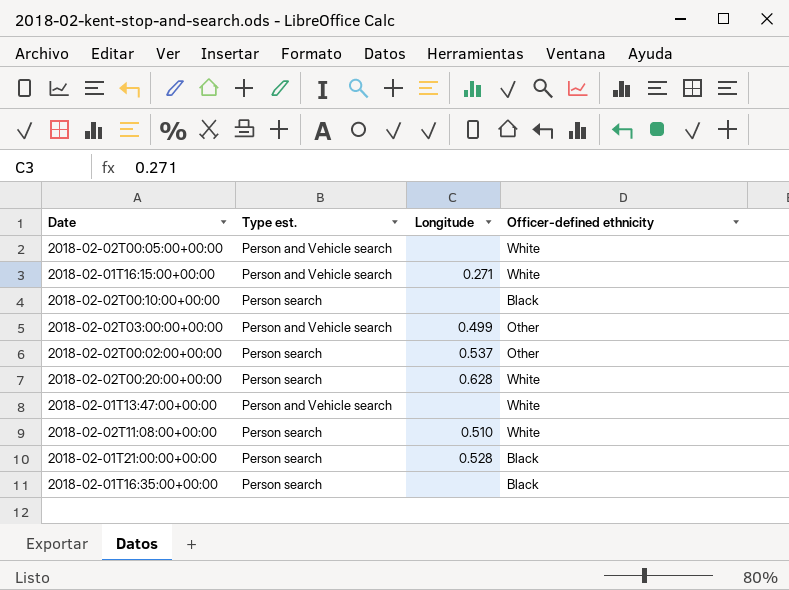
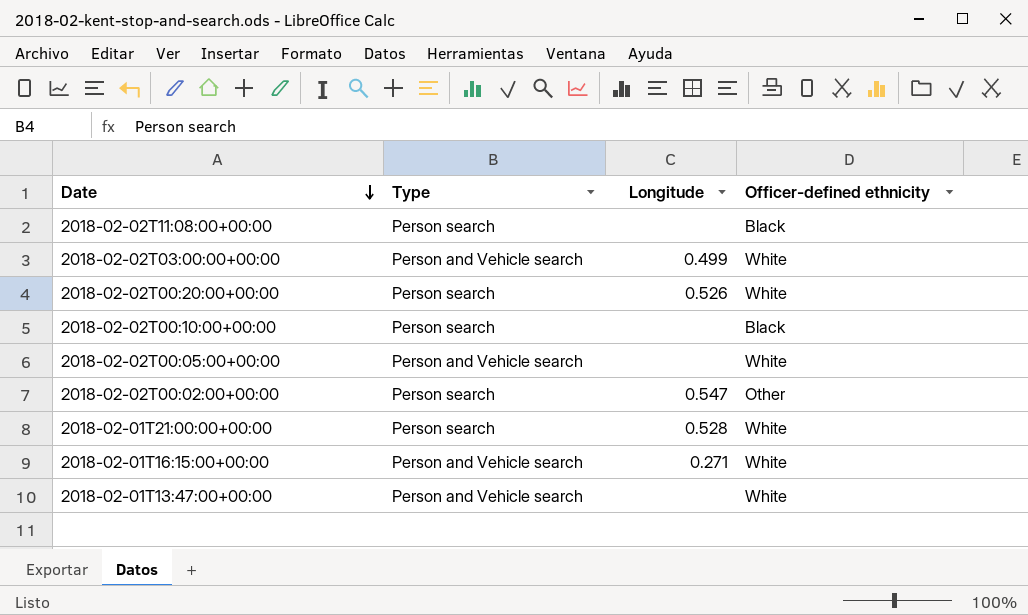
row order: none -> Date descending
column name: Type est. -> Type
row 2018-02-01T16:35:00+00:00: Person search | none | Black -> none
2018-02-02T11:08:00+00:00 | Longitude: 0.510 -> none
2018-02-02T11:08:00+00:00 | Officer-defined ethnicity: White -> Black
2018-02-02T03:00:00+00:00 | Officer-defined ethnicity: Other -> White
2018-02-02T00:20:00+00:00 | Longitude: 0.628 -> 0.526
2018-02-02T00:02:00+00:00 | Longitude: 0.537 -> 0.547
2018-02-01T21:00:00+00:00 | Officer-defined ethnicity: Black -> White

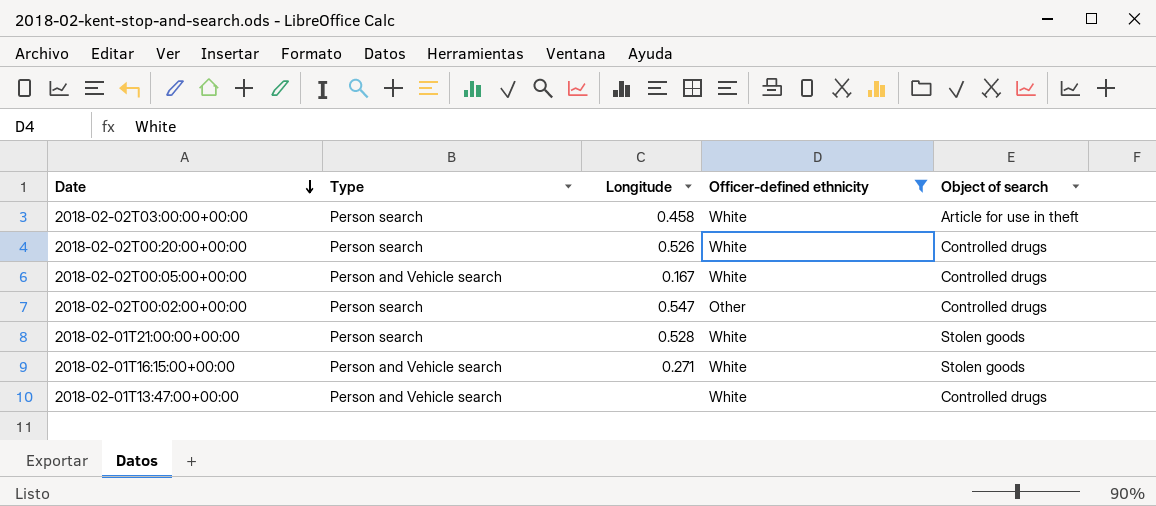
filter: none -> Officer-defined ethnicity != Black
column Object of search | position: none -> 5
2018-02-02T03:00:00+00:00 | Type: Person and Vehicle search -> Person search
2018-02-02T03:00:00+00:00 | Longitude: 0.499 -> 0.458
2018-02-02T00:05:00+00:00 | Longitude: none -> 0.167

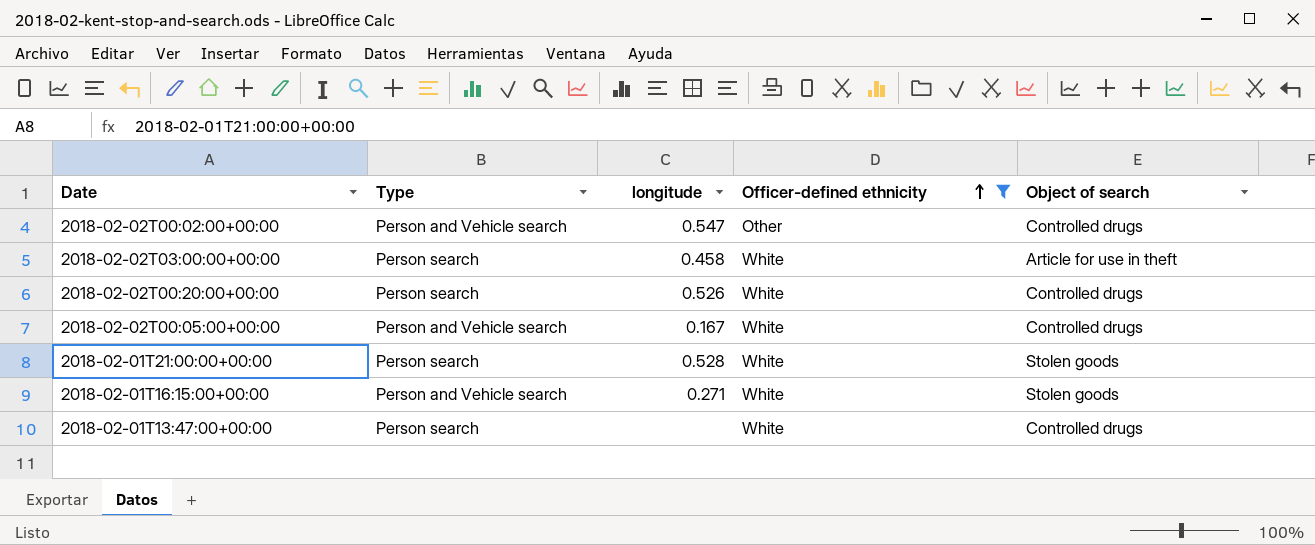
row order: Date descending -> Officer-defined ethnicity ascending
column name: Longitude -> longitude
2018-02-02T00:02:00+00:00 | Type: Person search -> Person and Vehicle search
2018-02-01T13:47:00+00:00 | Type: Person and Vehicle search -> Person search

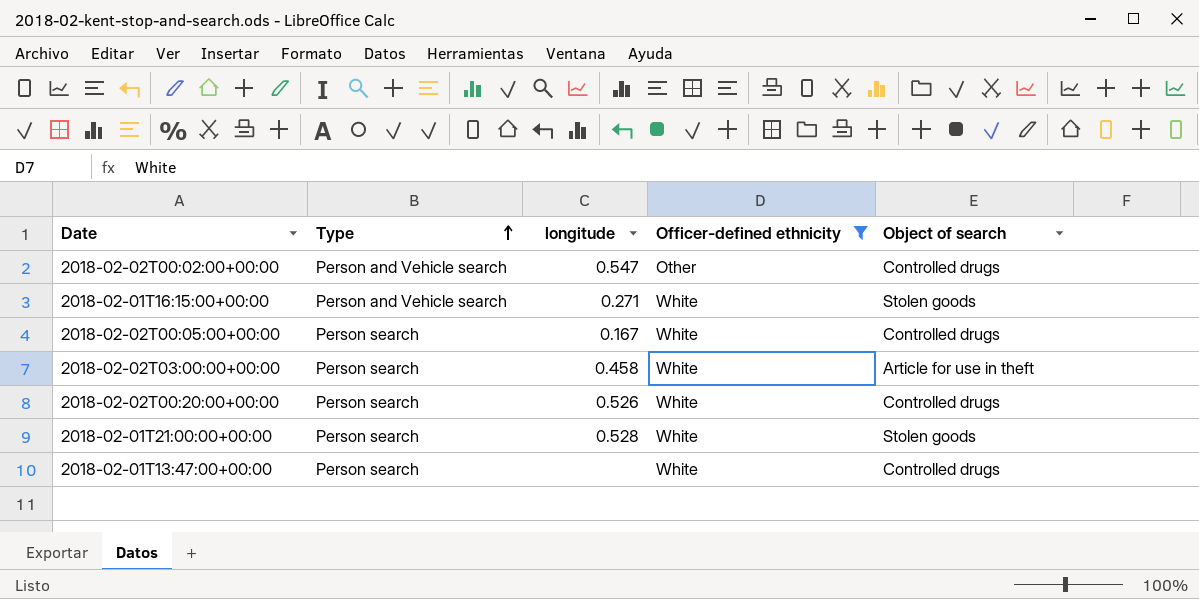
row order: Officer-defined ethnicity ascending -> Type ascending
2018-02-02T00:05:00+00:00 | Type: Person and Vehicle search -> Person search

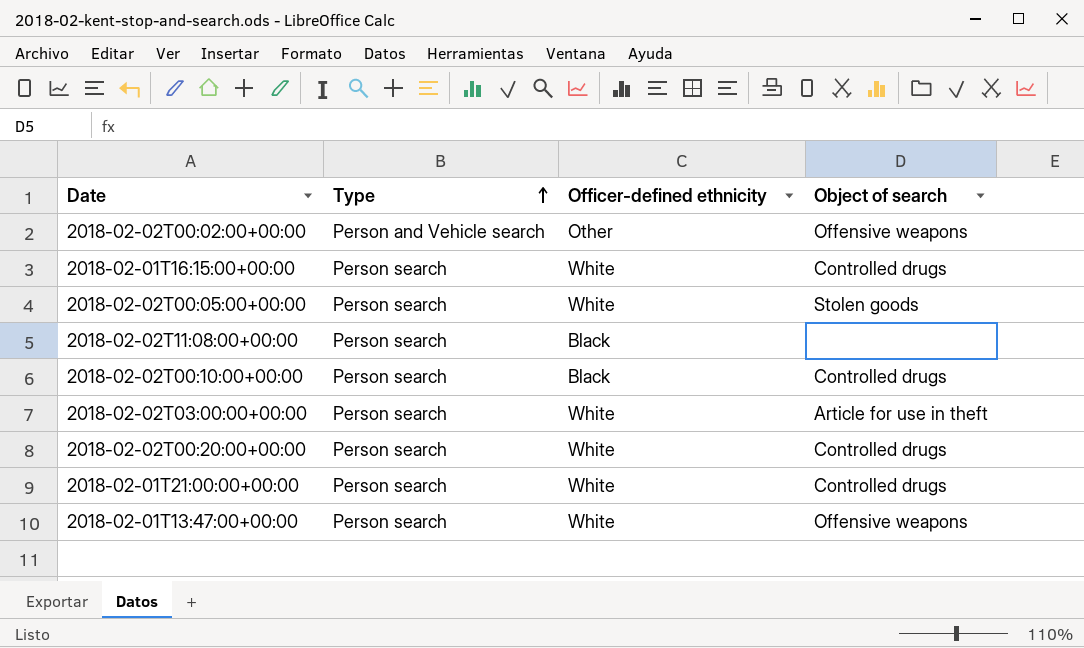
filter: Officer-defined ethnicity != Black -> none
column longitude | position: 3 -> none
2018-02-02T00:02:00+00:00 | Object of search: Controlled drugs -> Offensive weapons
2018-02-01T16:15:00+00:00 | Type: Person and Vehicle search -> Person search
2018-02-01T16:15:00+00:00 | Object of search: Stolen goods -> Controlled drugs
2018-02-02T00:05:00+00:00 | Object of search: Controlled drugs -> Stolen goods
2018-02-01T21:00:00+00:00 | Object of search: Stolen goods -> Controlled drugs
2018-02-01T13:47:00+00:00 | Object of search: Controlled drugs -> Offensive weapons

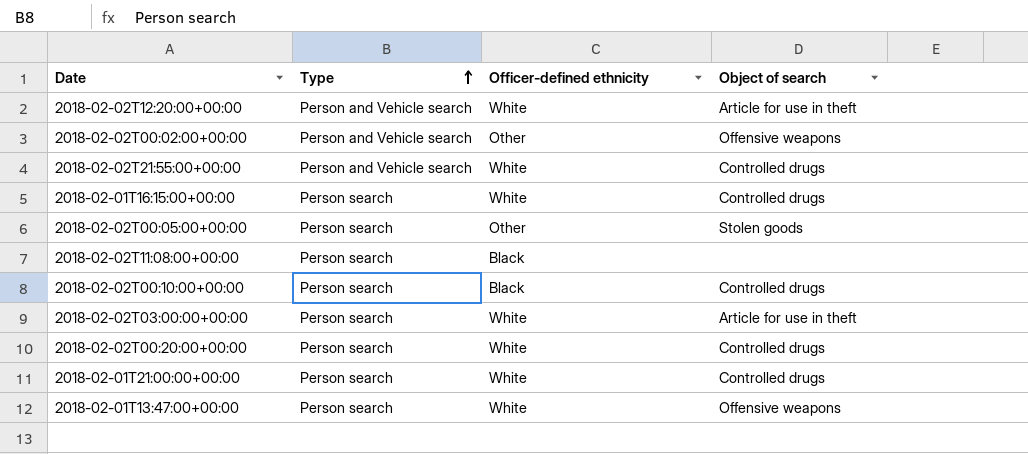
row 2018-02-02T12:20:00+00:00: none -> Person and Vehicle search | White | Article for use in theft
row 2018-02-02T21:55:00+00:00: none -> Person and Vehicle search | White | Controlled drugs
2018-02-02T00:05:00+00:00 | Officer-defined ethnicity: White -> Other

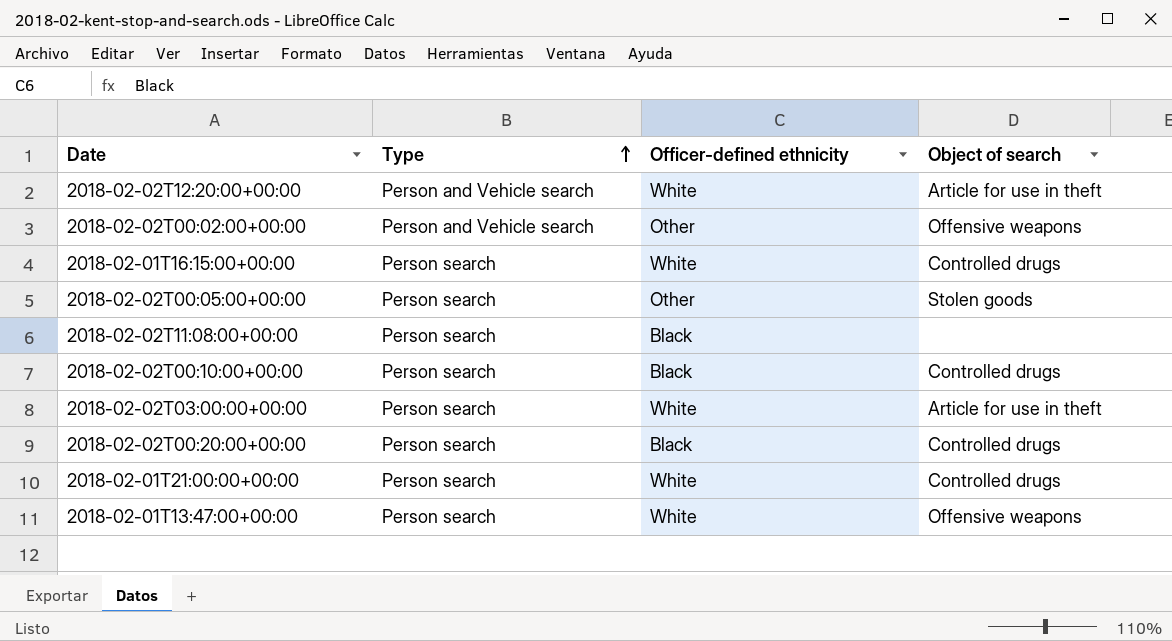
row 2018-02-02T21:55:00+00:00: Person and Vehicle search | White | Controlled drugs -> none
2018-02-02T00:20:00+00:00 | Officer-defined ethnicity: White -> Black

